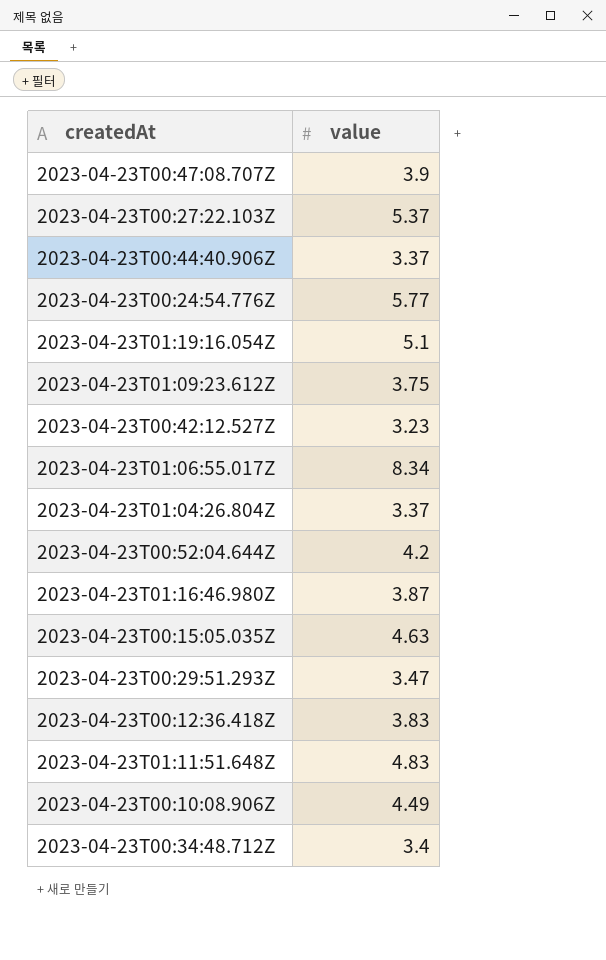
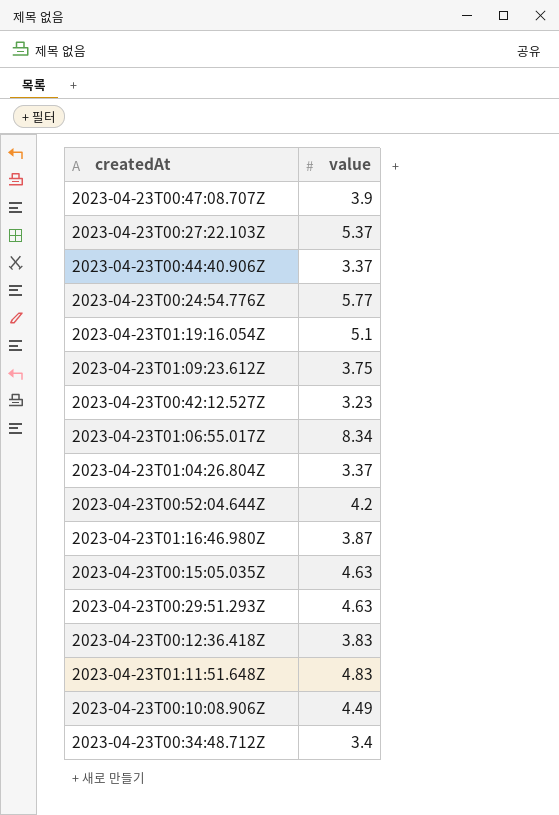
2023-04-23T00:29:51.293Z | value: 3.47 -> 4.63

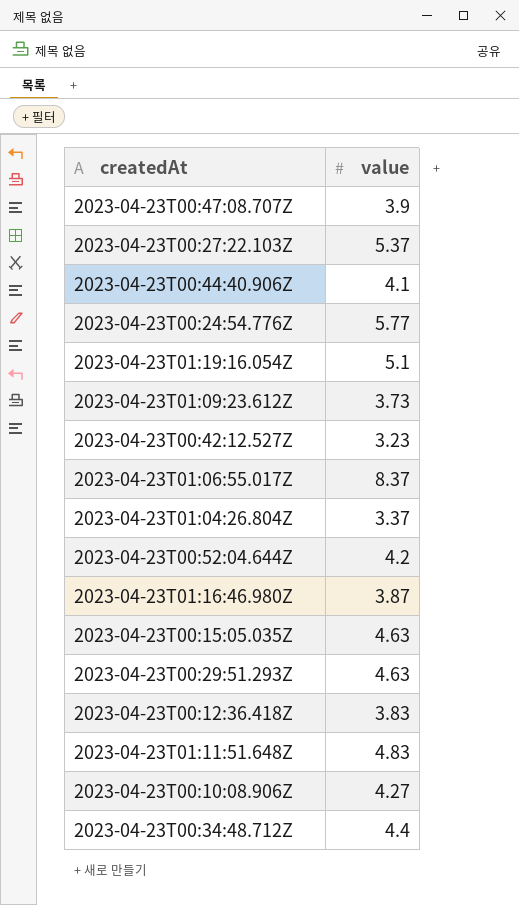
2023-04-23T00:44:40.906Z | value: 3.37 -> 4.1
2023-04-23T01:09:23.612Z | value: 3.75 -> 3.73
2023-04-23T01:06:55.017Z | value: 8.34 -> 8.37
2023-04-23T00:10:08.906Z | value: 4.49 -> 4.27
2023-04-23T00:34:48.712Z | value: 3.4 -> 4.4

